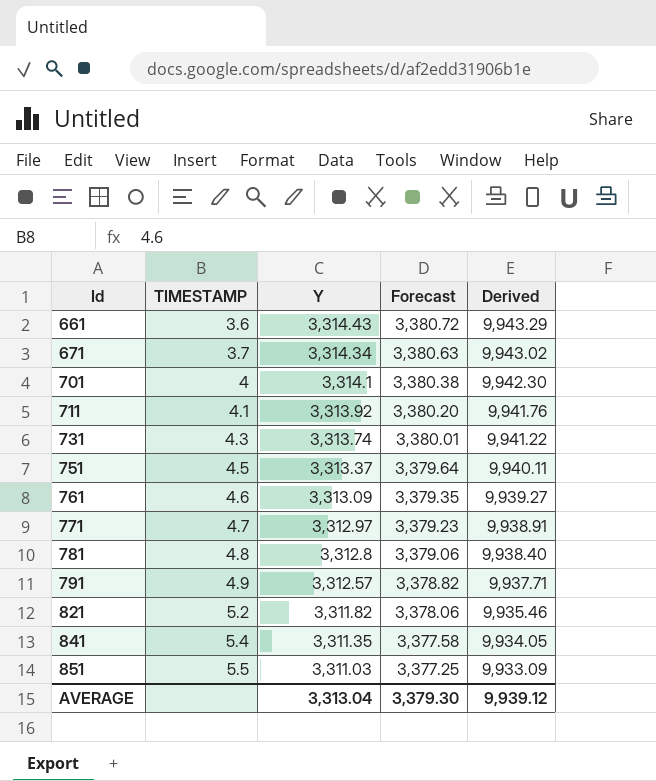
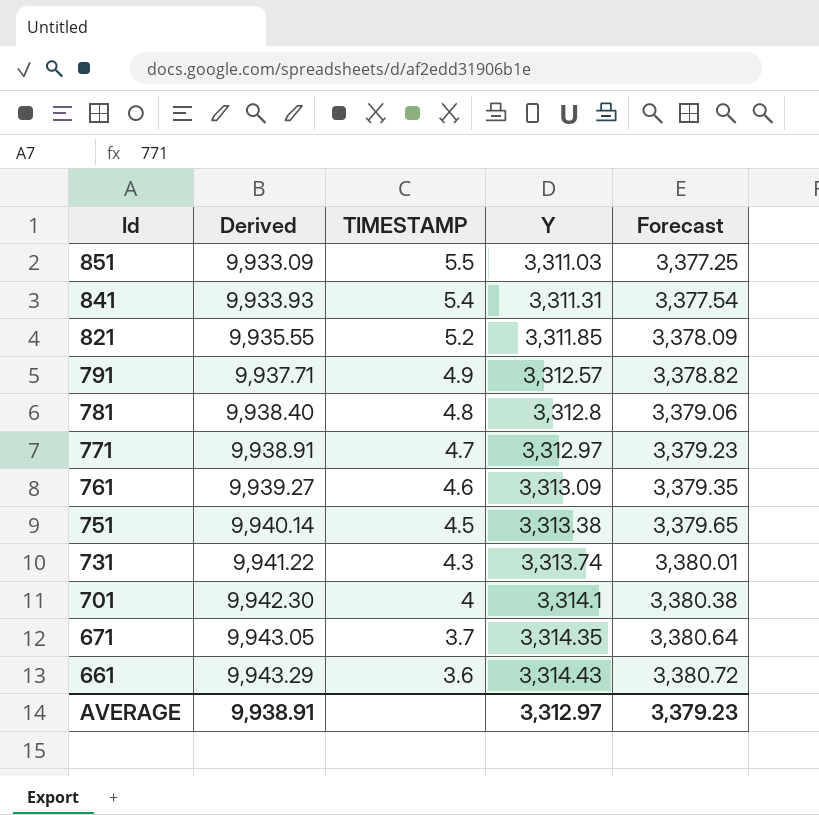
row order: Id ascending -> Id descending
column Derived | position: 5 -> 2
row 711: 4.1 | 3,313.92 | 3,380.20 | 9,941.76 -> none
841 | Derived: 9,934.05 -> 9,933.93
841 | Y: 3,311.35 -> 3,311.31
841 | Forecast: 3,377.58 -> 3,377.54
821 | Derived: 9,935.46 -> 9,935.55
821 | Y: 3,311.82 -> 3,311.85
821 | Forecast: 3,378.06 -> 3,378.09
751 | Derived: 9,940.11 -> 9,940.14
751 | Y: 3,313.37 -> 3,313.38
751 | Forecast: 3,379.64 -> 3,379.65
671 | Derived: 9,943.02 -> 9,943.05
671 | Y: 3,314.34 -> 3,314.35
671 | Forecast: 3,380.63 -> 3,380.64
AVERAGE | Derived: 9,939.12 -> 9,938.91
AVERAGE | Y: 3,313.04 -> 3,312.97
AVERAGE | Forecast: 3,379.30 -> 3,379.23

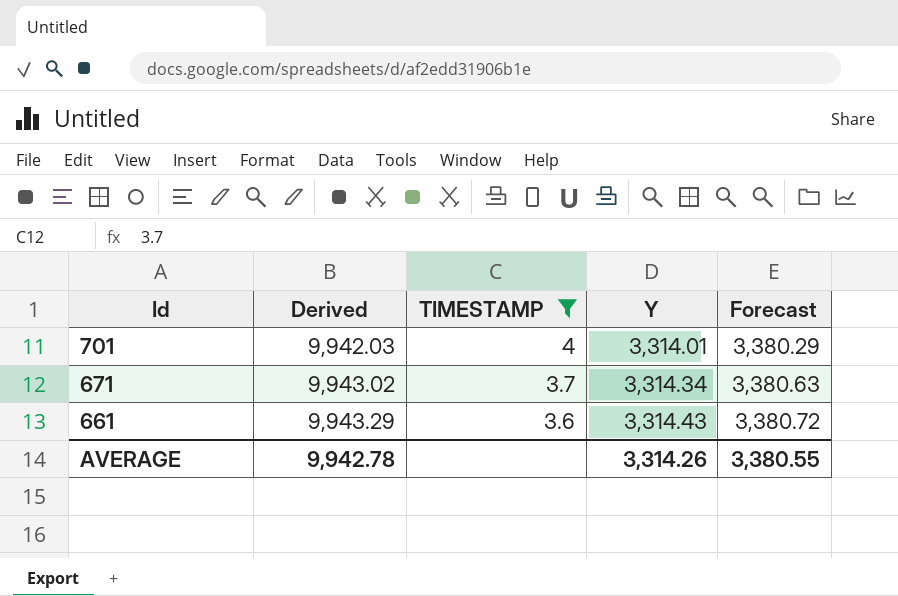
filter: none -> TIMESTAMP <= 4
701 | Derived: 9,942.30 -> 9,942.03
701 | Y: 3,314.1 -> 3,314.01
701 | Forecast: 3,380.38 -> 3,380.29
671 | Derived: 9,943.05 -> 9,943.02
671 | Y: 3,314.35 -> 3,314.34
671 | Forecast: 3,380.64 -> 3,380.63
AVERAGE | Derived: 9,938.91 -> 9,942.78
AVERAGE | Y: 3,312.97 -> 3,314.26
AVERAGE | Forecast: 3,379.23 -> 3,380.55

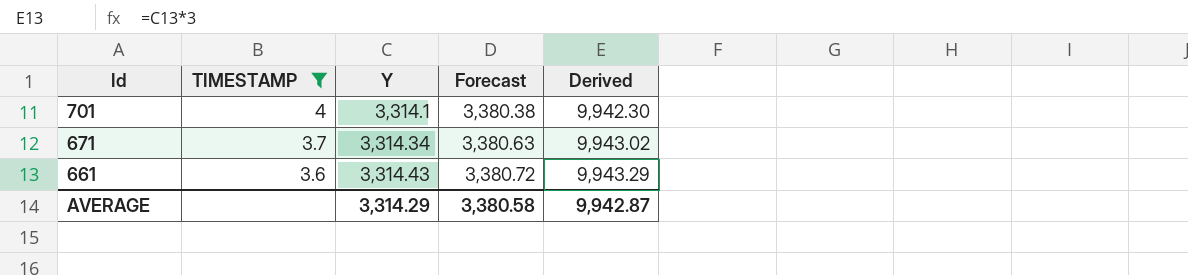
column Derived | position: 2 -> 5
701 | Y: 3,314.01 -> 3,314.1
701 | Forecast: 3,380.29 -> 3,380.38
701 | Derived: 9,942.03 -> 9,942.30
AVERAGE | Y: 3,314.26 -> 3,314.29
AVERAGE | Forecast: 3,380.55 -> 3,380.58
AVERAGE | Derived: 9,942.78 -> 9,942.87

